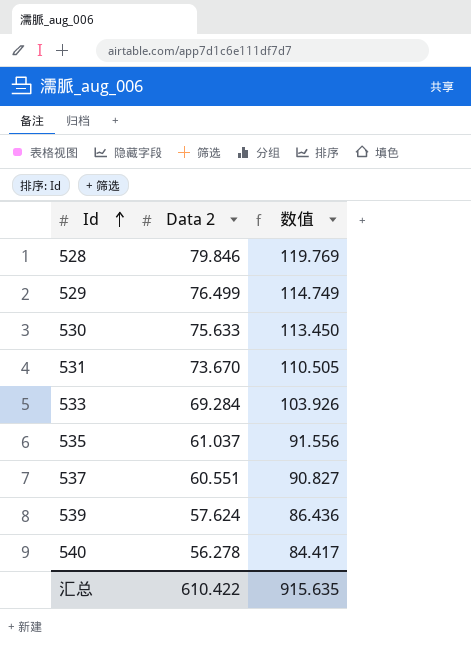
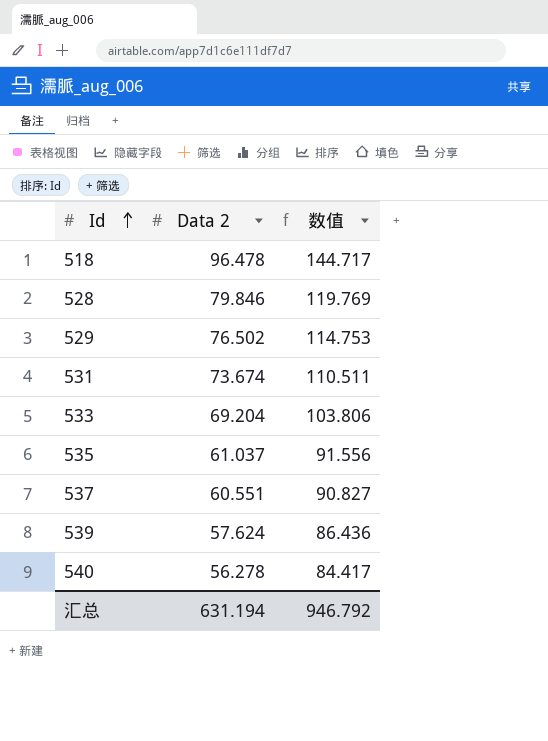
row 530: 75.633 | 113.450 -> none
row 518: none -> 96.478 | 144.717
529 | Data 2: 76.499 -> 76.502
529 | 数值: 114.749 -> 114.753
531 | Data 2: 73.670 -> 73.674
531 | 数值: 110.505 -> 110.511
533 | Data 2: 69.284 -> 69.204
533 | 数值: 103.926 -> 103.806
汇总 | Data 2: 610.422 -> 631.194
汇总 | 数值: 915.635 -> 946.792

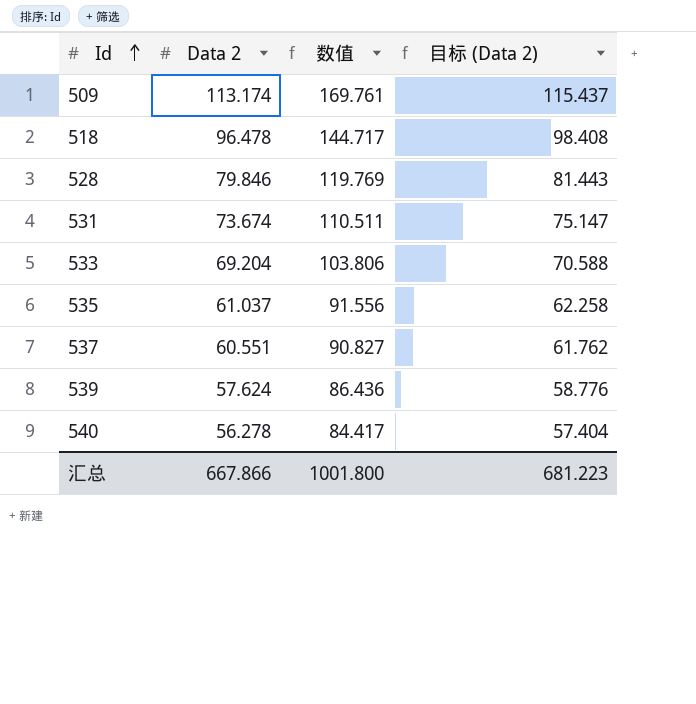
column 目标 (Data 2) | formula: none -> [Data 2] * 1.02
row 529: 76.502 | 114.753 -> none
row 509: none -> 113.174 | 169.761 | 115.437
汇总 | Data 2: 631.194 -> 667.866
汇总 | 数值: 946.792 -> 1001.800

